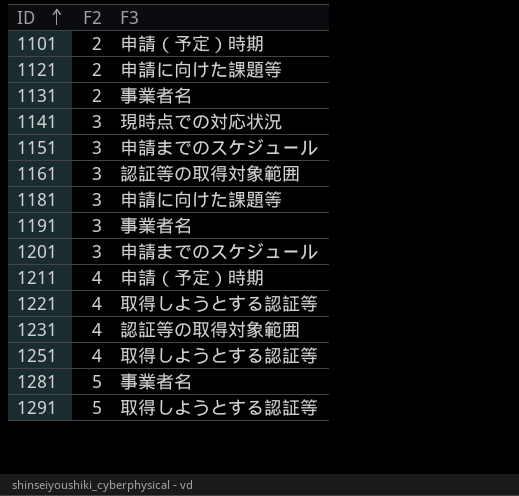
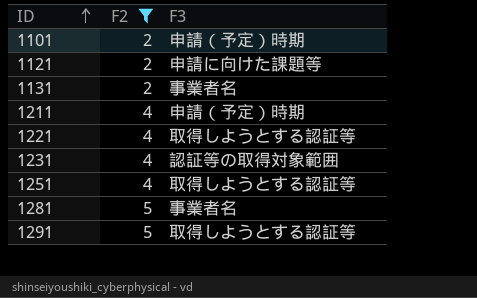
filter: none -> F2 != 3

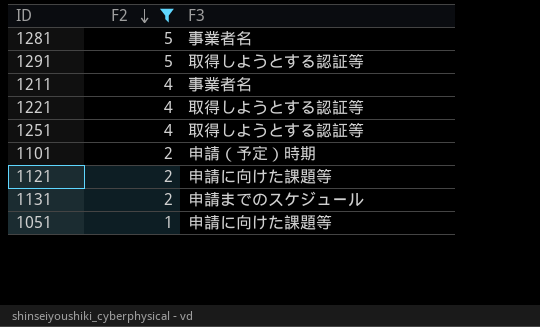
row order: ID ascending -> F2 descending
row 1231: 4 | 認証等の取得対象範囲 -> none
1211 | F3: 申請（予定）時期 -> 事業者名
1131 | F3: 事業者名 -> 申請までのスケジュール
row 1051: none -> 1 | 申請に向けた課題等

